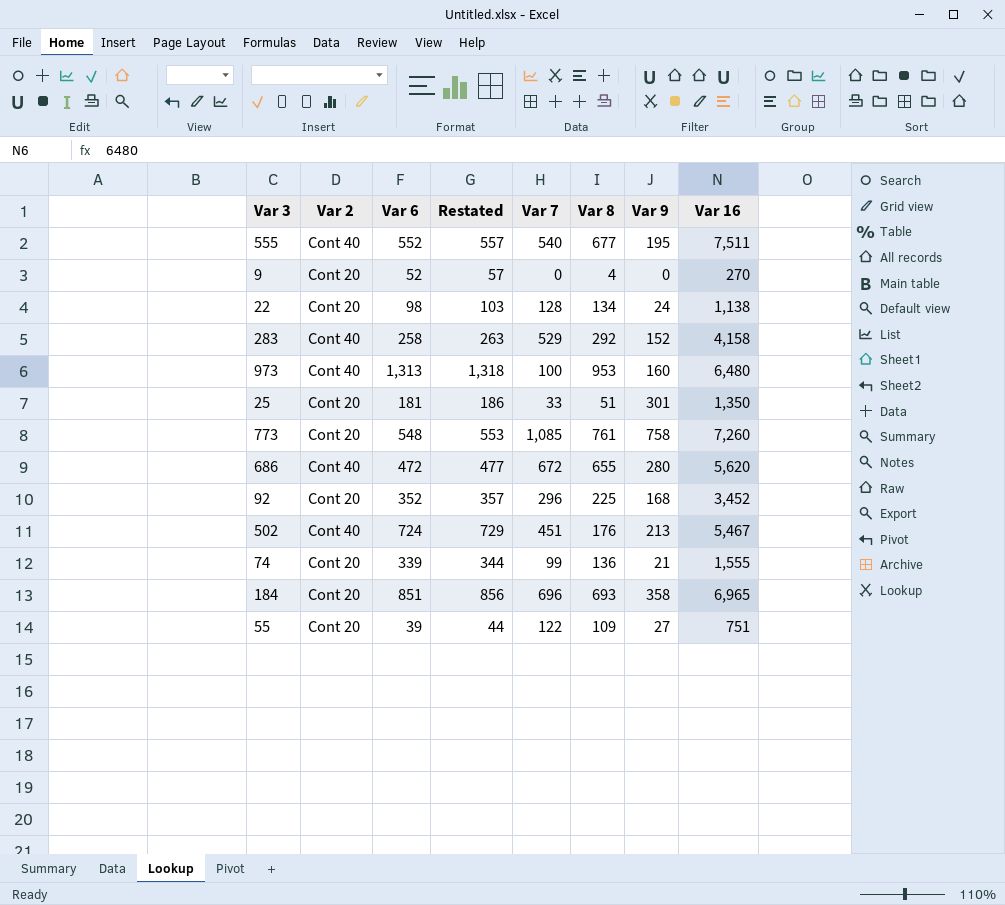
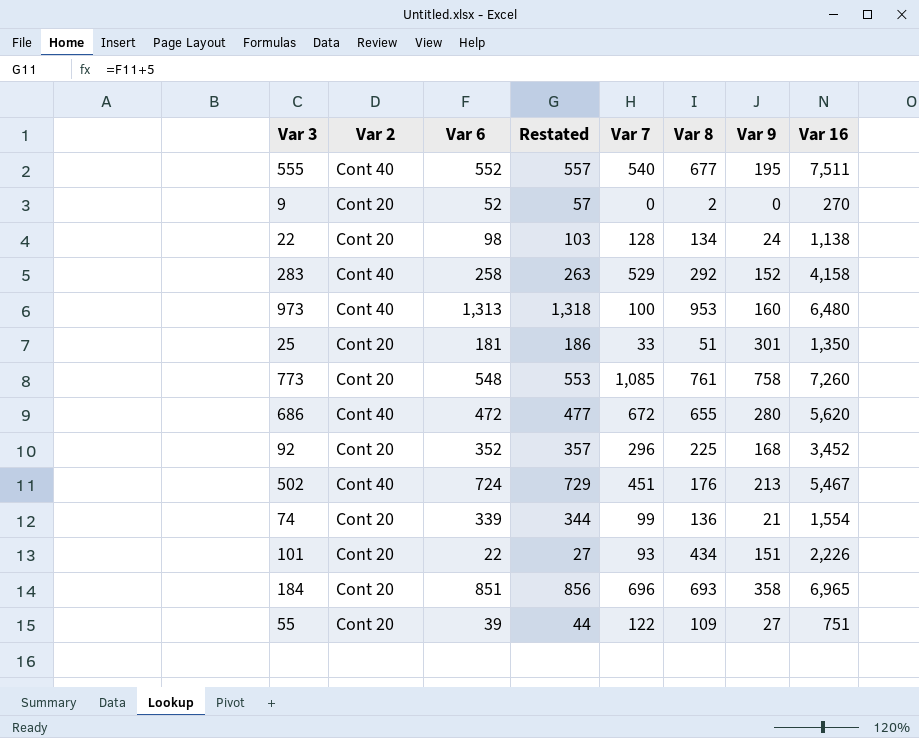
9 | Var 8: 4 -> 2
74 | Var 16: 1,555 -> 1,554
row 101: none -> Cont 20 | 22 | 27 | 93 | 434 | 151 | 2,226

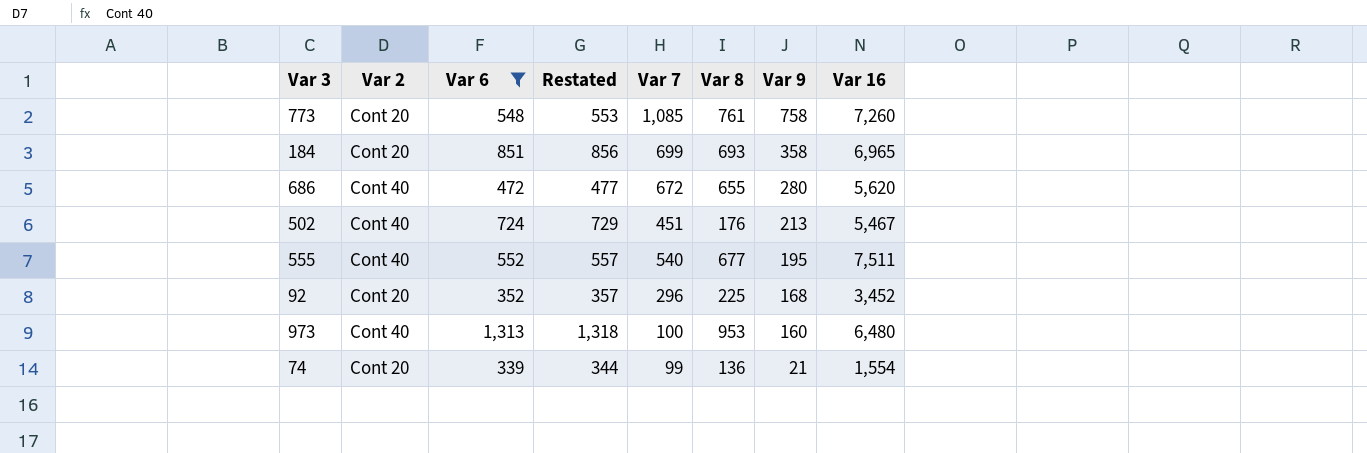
filter: none -> Var 6 >= 339
row order: none -> Var 9 descending
184 | Var 7: 696 -> 699

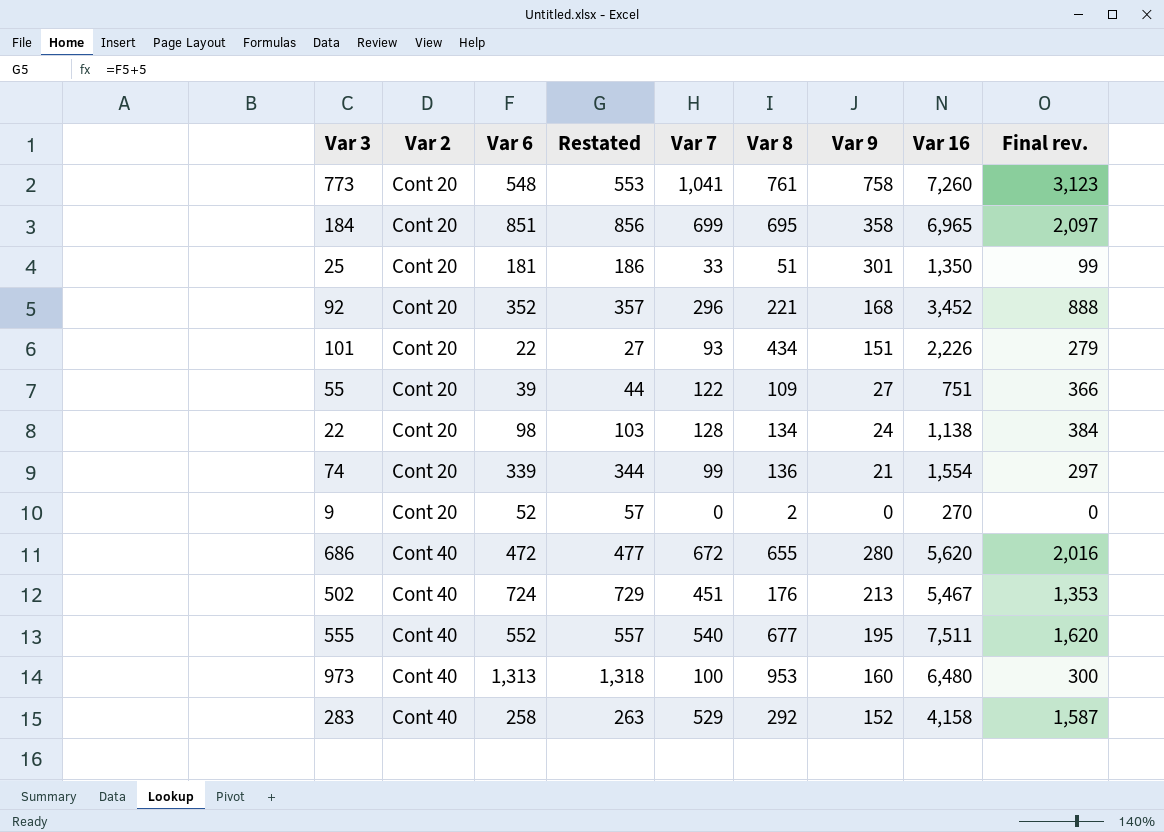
filter: Var 6 >= 339 -> none
row order: Var 9 descending -> Var 2 ascending
column Final rev. | formula: none -> [Var 7] * 3
773 | Var 7: 1,085 -> 1,041
184 | Var 8: 693 -> 695
92 | Var 8: 225 -> 221

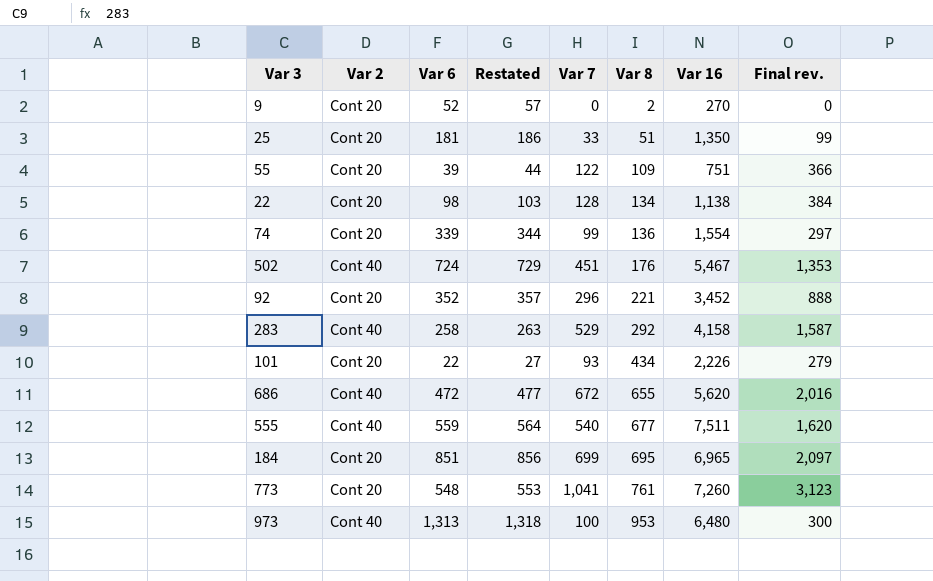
row order: Var 2 ascending -> Var 8 ascending
column Var 9 | position: 7 -> none
555 | Var 6: 552 -> 559
555 | Restated: 557 -> 564

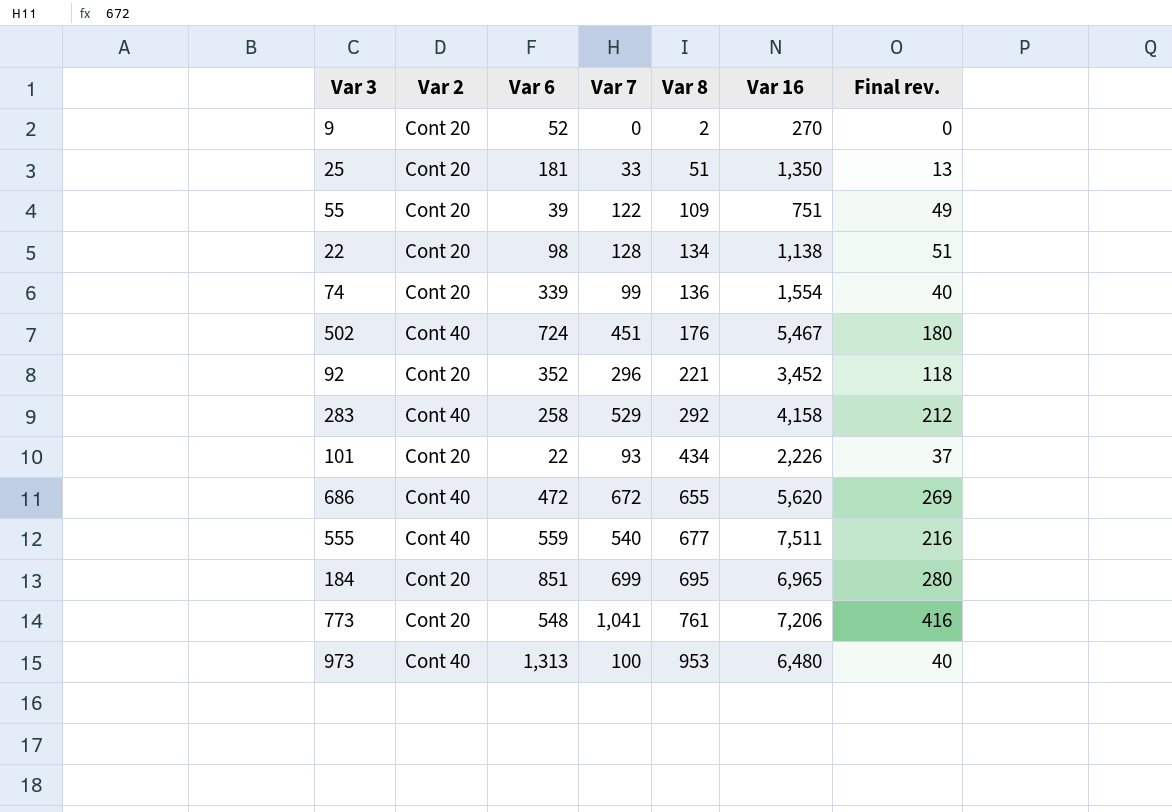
column Restated | formula: [Var 6] + 5 -> none
column Final rev. | formula: [Var 7] * 3 -> [Var 7] * 0.4
773 | Var 16: 7,260 -> 7,206

